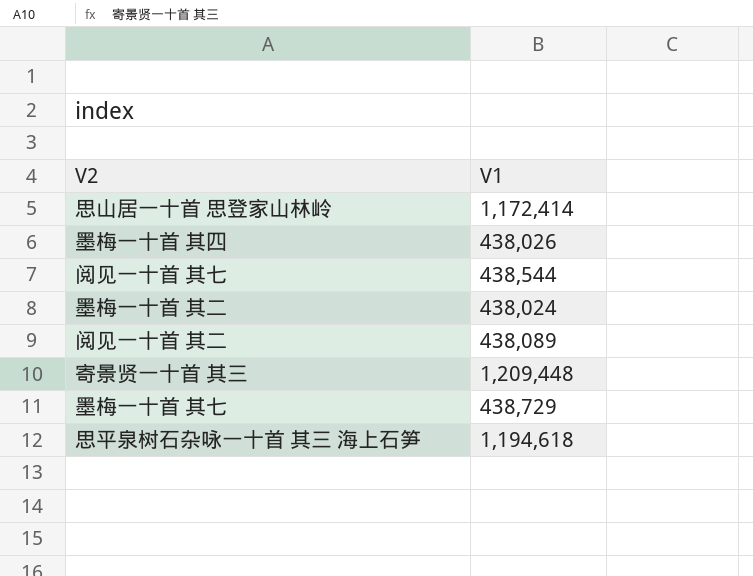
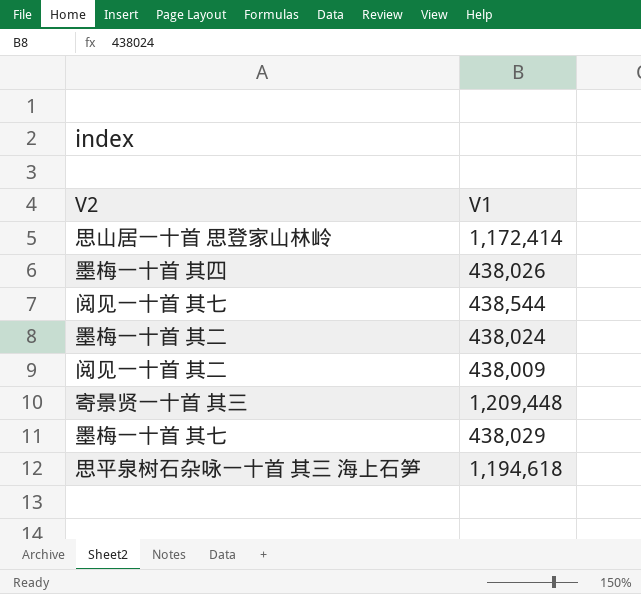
阅见一十首 其二 | V1: 438,089 -> 438,009
墨梅一十首 其七 | V1: 438,729 -> 438,029

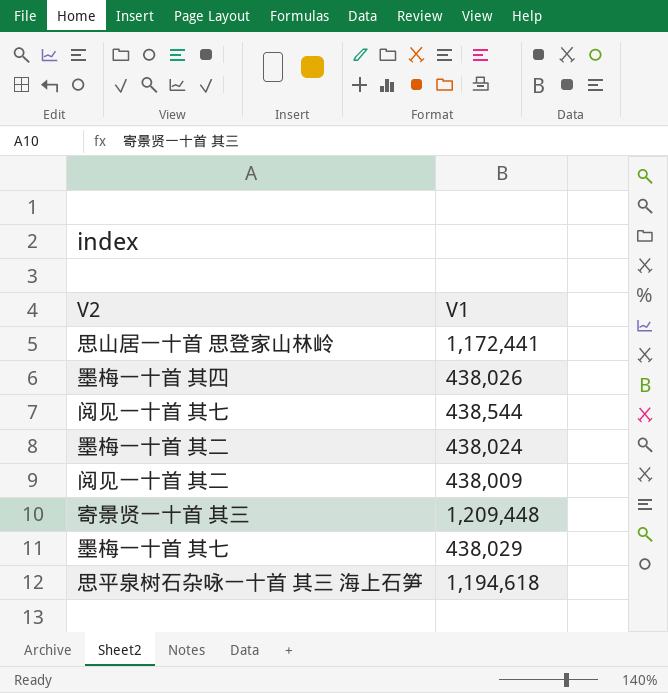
思山居一十首 思登家山林岭 | V1: 1,172,414 -> 1,172,441

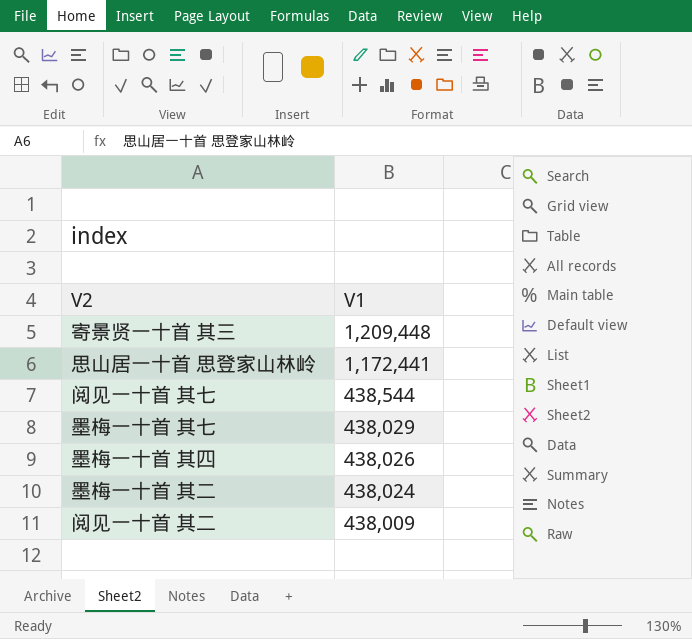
row order: none -> V1 descending
row 思平泉树石杂咏一十首 其三 海上石笋: 1,194,618 -> none

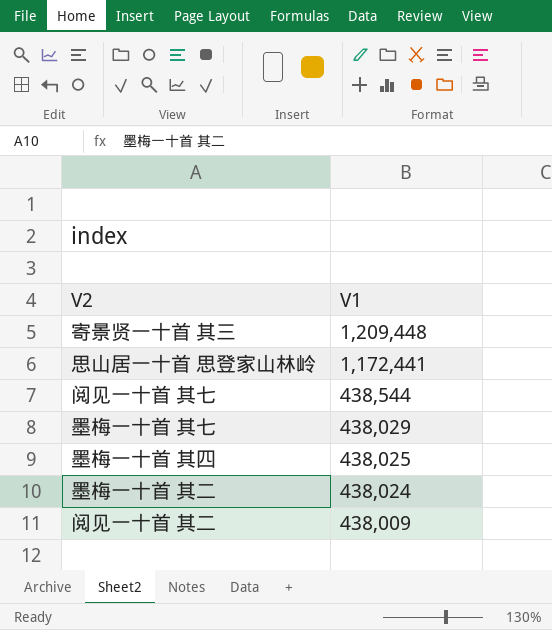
墨梅一十首 其四 | V1: 438,026 -> 438,025

